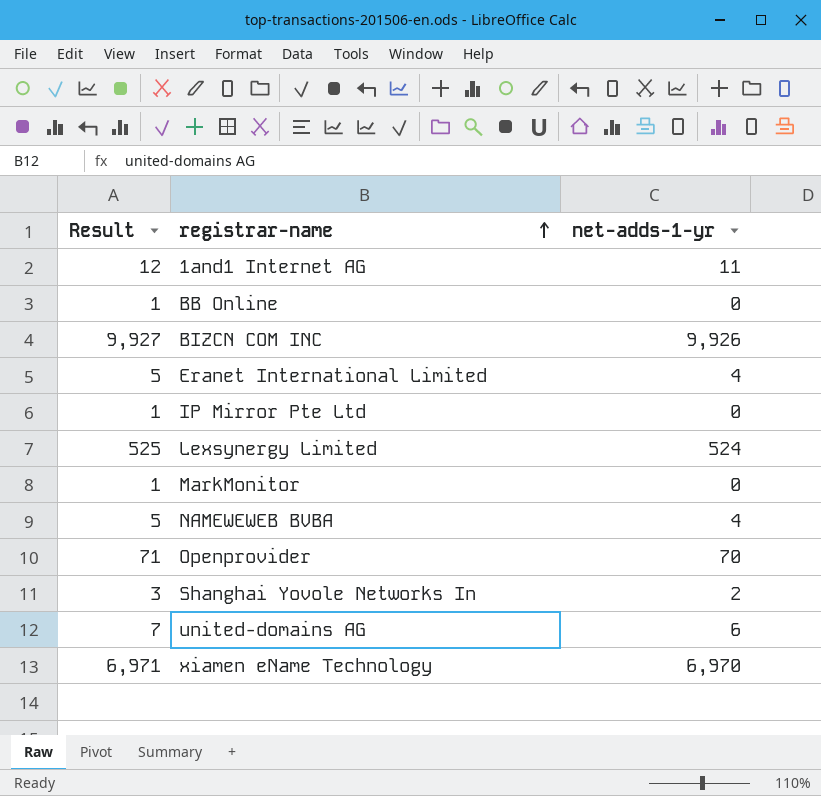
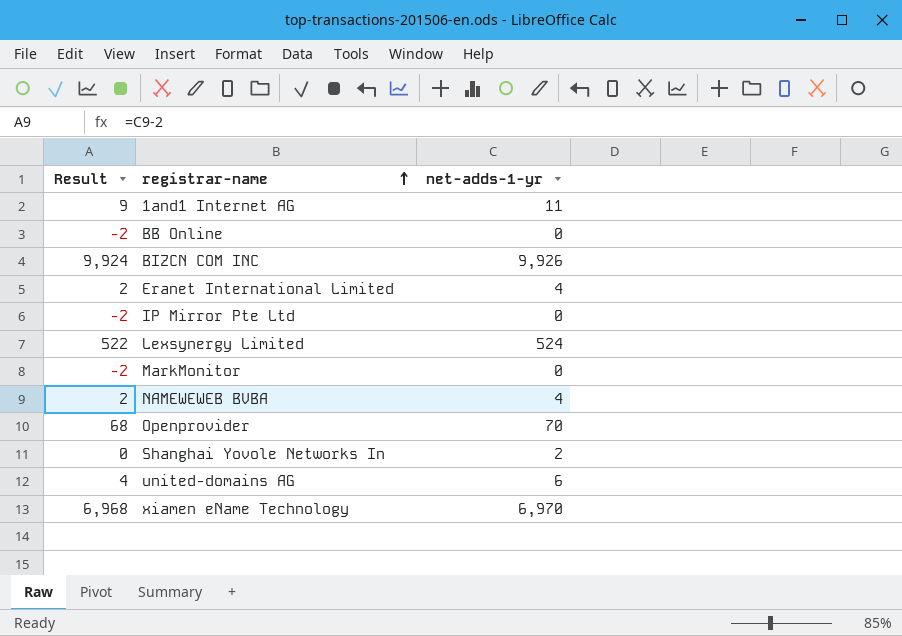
column Result | formula: [net-adds-1-yr] + 1 -> [net-adds-1-yr] - 2

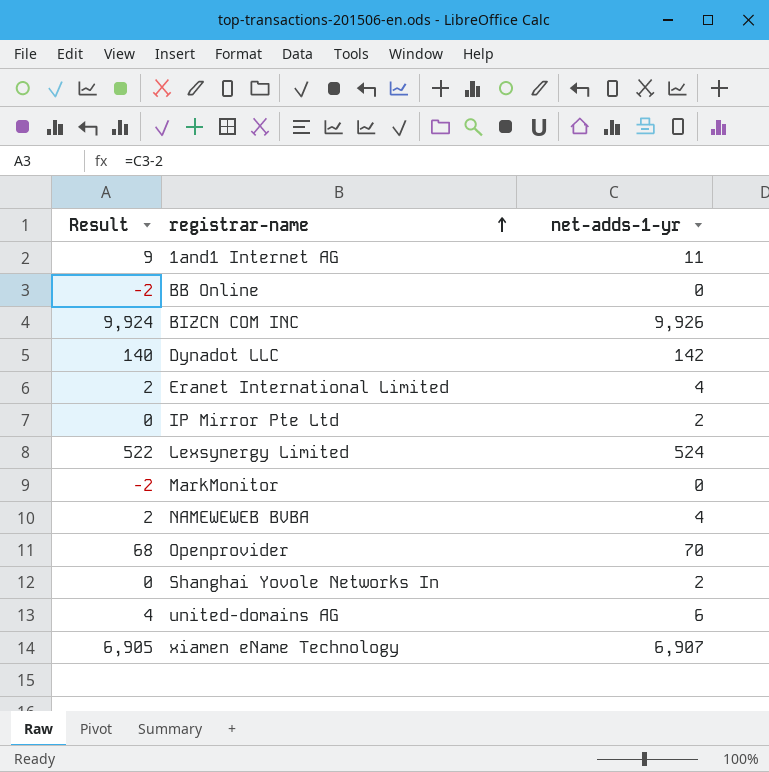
row Dynadot LLC: none -> 140 | 142
IP Mirror Pte Ltd | Result: -2 -> 0
IP Mirror Pte Ltd | net-adds-1-yr: 0 -> 2
xiamen eName Technology | Result: 6,968 -> 6,905
xiamen eName Technology | net-adds-1-yr: 6,970 -> 6,907

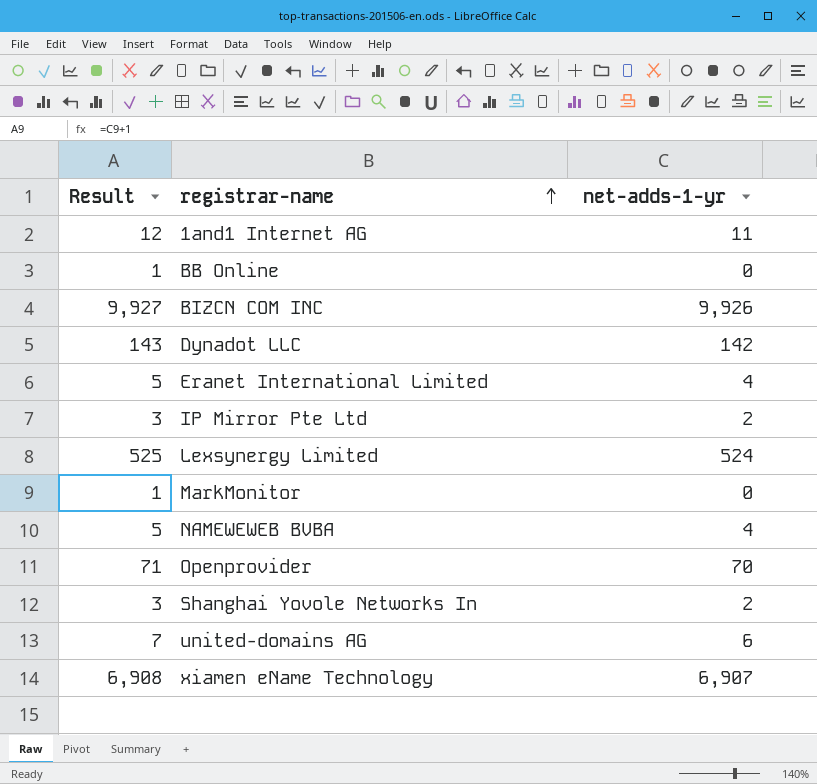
column Result | formula: [net-adds-1-yr] - 2 -> [net-adds-1-yr] + 1

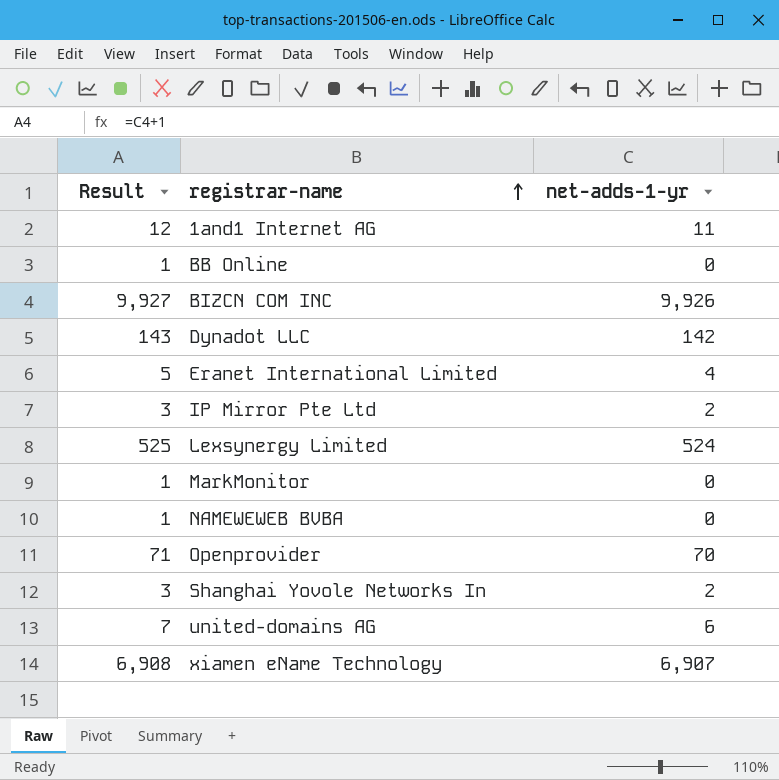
NAMEWEWEB BVBA | Result: 5 -> 1
NAMEWEWEB BVBA | net-adds-1-yr: 4 -> 0

